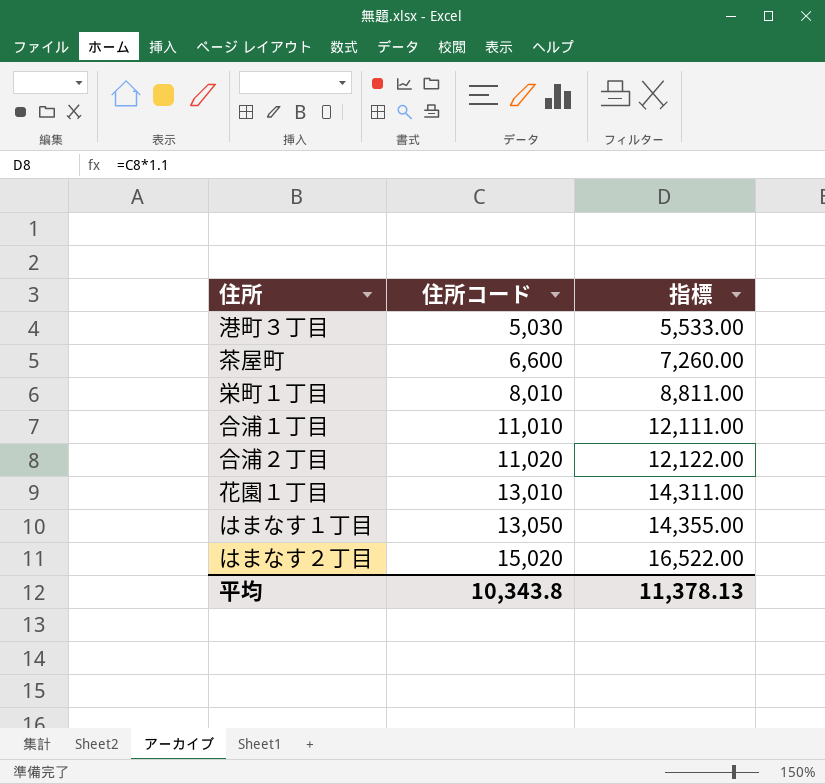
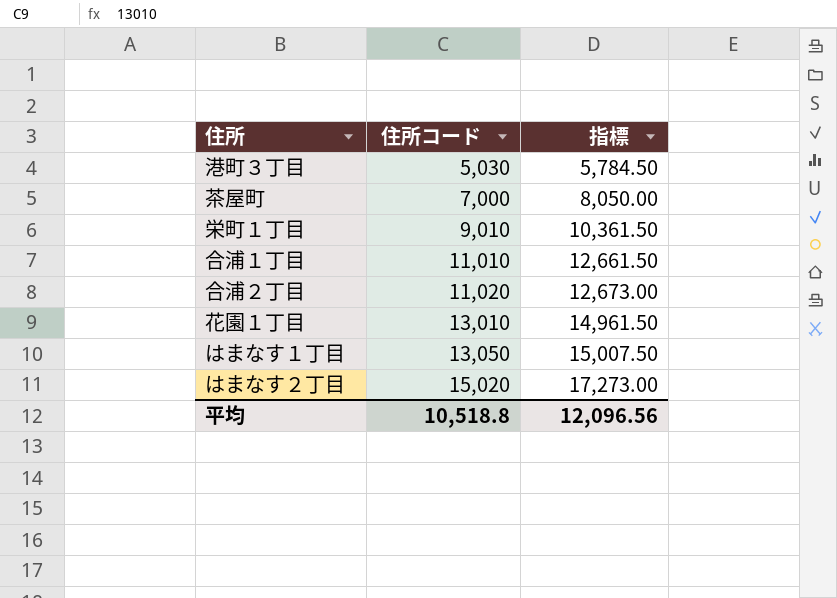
column 指標 | formula: [住所コード] * 1.1 -> [住所コード] * 1.15
茶屋町 | 住所コード: 6,600 -> 7,000
栄町１丁目 | 住所コード: 8,010 -> 9,010
平均 | 住所コード: 10,343.8 -> 10,518.8
平均 | 指標: 11,378.13 -> 12,096.56

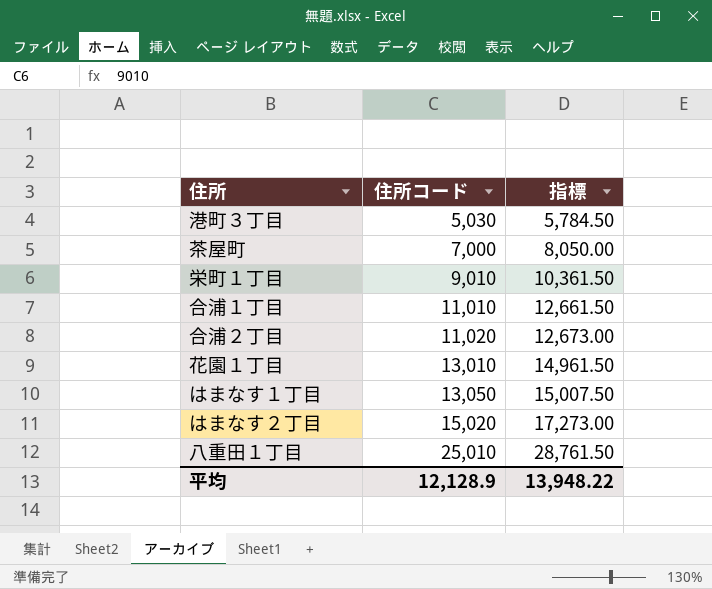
row 八重田１丁目: none -> 25,010 | 28,761.50
平均 | 住所コード: 10,518.8 -> 12,128.9
平均 | 指標: 12,096.56 -> 13,948.22

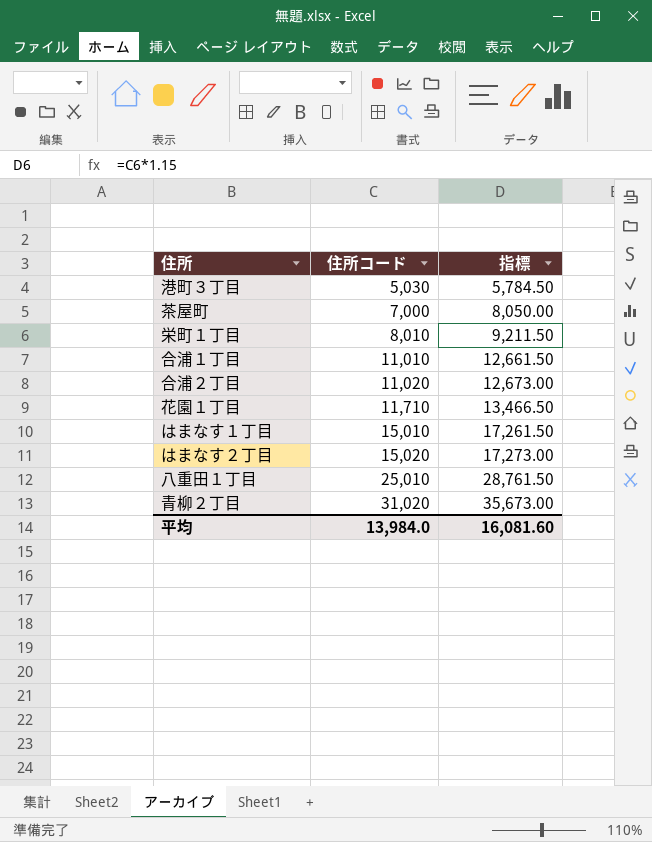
栄町１丁目 | 住所コード: 9,010 -> 8,010
栄町１丁目 | 指標: 10,361.50 -> 9,211.50
花園１丁目 | 住所コード: 13,010 -> 11,710
花園１丁目 | 指標: 14,961.50 -> 13,466.50
はまなす１丁目 | 住所コード: 13,050 -> 15,010
はまなす１丁目 | 指標: 15,007.50 -> 17,261.50
row 青柳２丁目: none -> 31,020 | 35,673.00
平均 | 住所コード: 12,128.9 -> 13,984.0
平均 | 指標: 13,948.22 -> 16,081.60

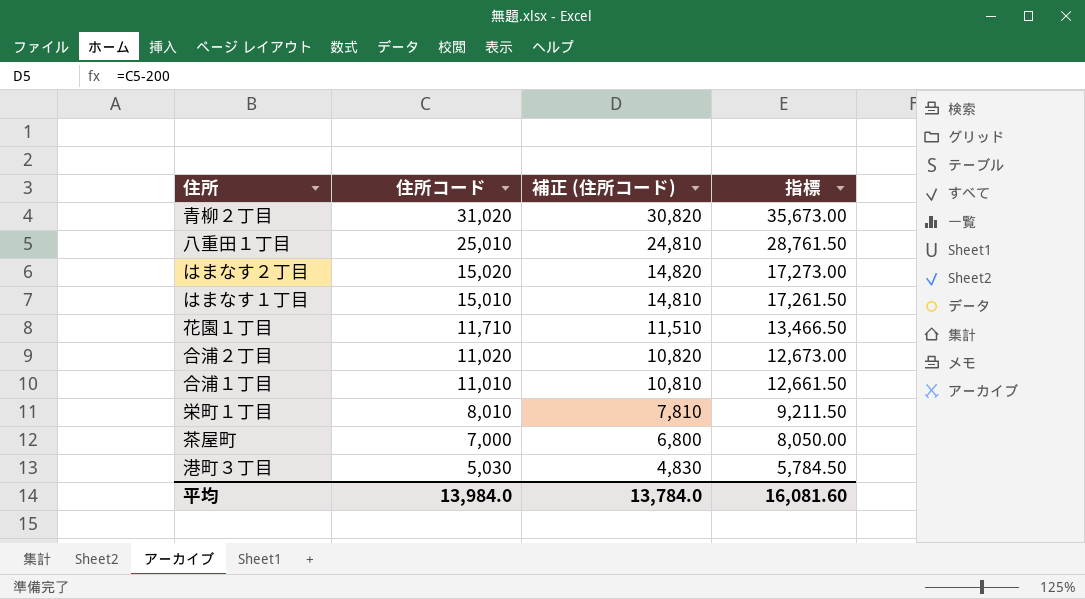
row order: 住所コード ascending -> 住所コード descending
column 補正 (住所コード) | formula: none -> [住所コード] - 200

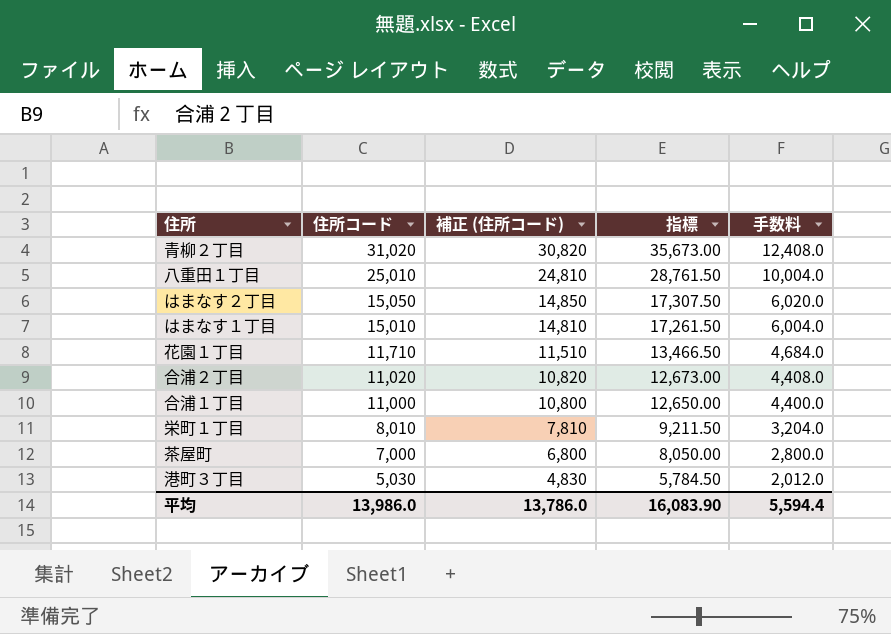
column 手数料 | formula: none -> [住所コード] * 0.4
はまなす２丁目 | 住所コード: 15,020 -> 15,050
はまなす２丁目 | 補正 (住所コード): 14,820 -> 14,850
はまなす２丁目 | 指標: 17,273.00 -> 17,307.50
合浦１丁目 | 住所コード: 11,010 -> 11,000
合浦１丁目 | 補正 (住所コード): 10,810 -> 10,800
合浦１丁目 | 指標: 12,661.50 -> 12,650.00
平均 | 住所コード: 13,984.0 -> 13,986.0
平均 | 補正 (住所コード): 13,784.0 -> 13,786.0
平均 | 指標: 16,081.60 -> 16,083.90

